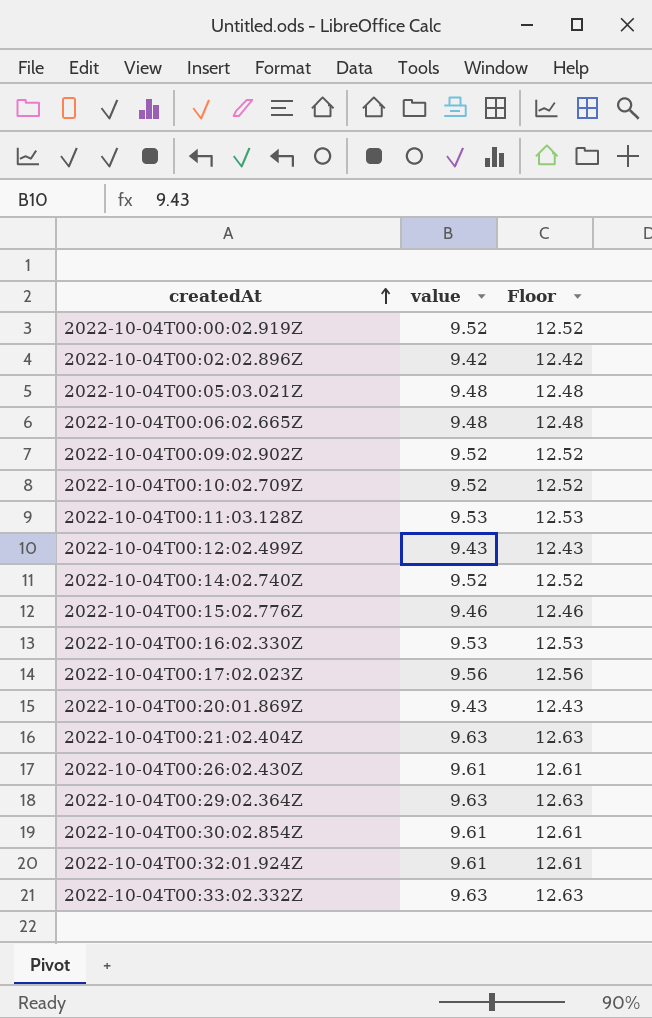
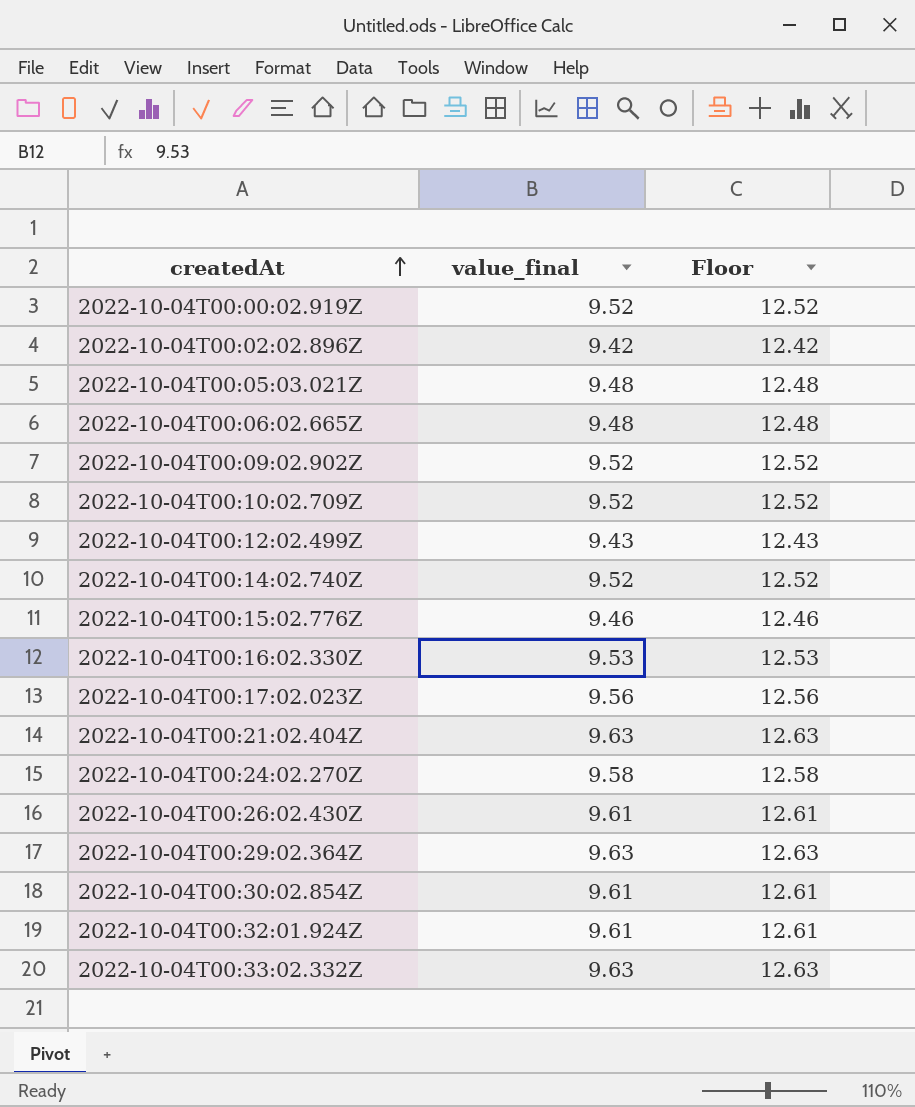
column name: value -> value_final
row 2022-10-04T00:11:03.128Z: 9.53 | 12.53 -> none
row 2022-10-04T00:20:01.869Z: 9.43 | 12.43 -> none
row 2022-10-04T00:24:02.270Z: none -> 9.58 | 12.58

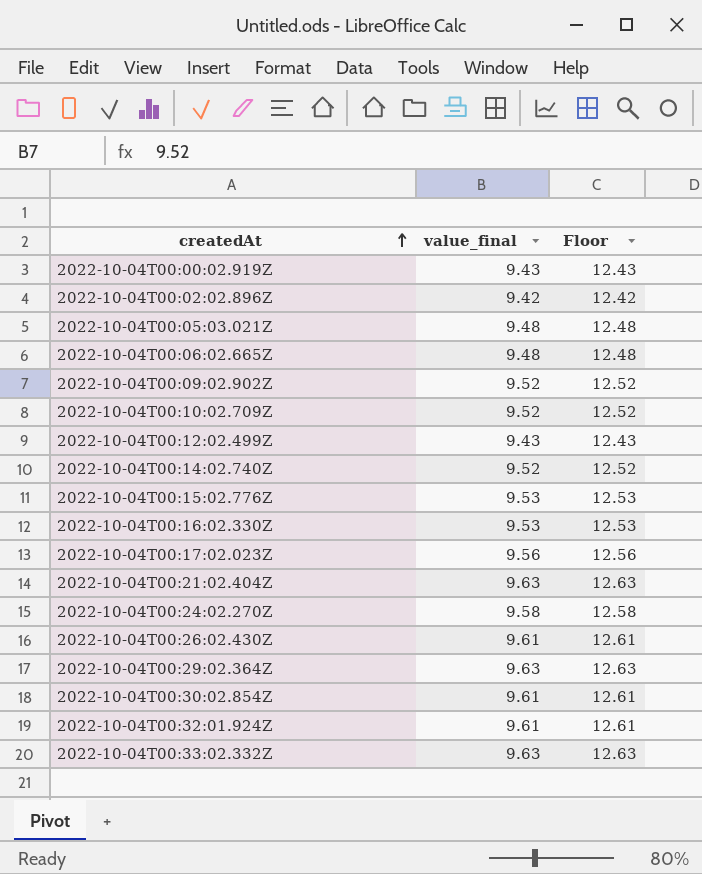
2022-10-04T00:00:02.919Z | value_final: 9.52 -> 9.43
2022-10-04T00:00:02.919Z | Floor: 12.52 -> 12.43
2022-10-04T00:15:02.776Z | value_final: 9.46 -> 9.53
2022-10-04T00:15:02.776Z | Floor: 12.46 -> 12.53

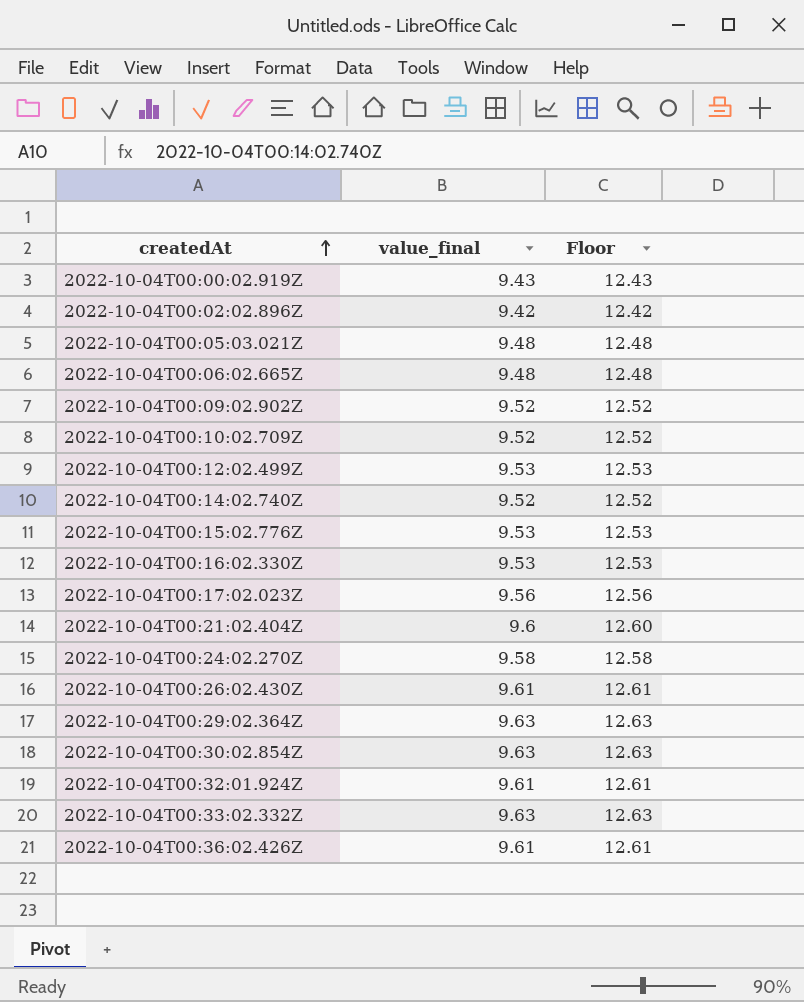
2022-10-04T00:12:02.499Z | value_final: 9.43 -> 9.53
2022-10-04T00:12:02.499Z | Floor: 12.43 -> 12.53
2022-10-04T00:21:02.404Z | value_final: 9.63 -> 9.6
2022-10-04T00:21:02.404Z | Floor: 12.63 -> 12.60
2022-10-04T00:30:02.854Z | value_final: 9.61 -> 9.63
2022-10-04T00:30:02.854Z | Floor: 12.61 -> 12.63
row 2022-10-04T00:36:02.426Z: none -> 9.61 | 12.61

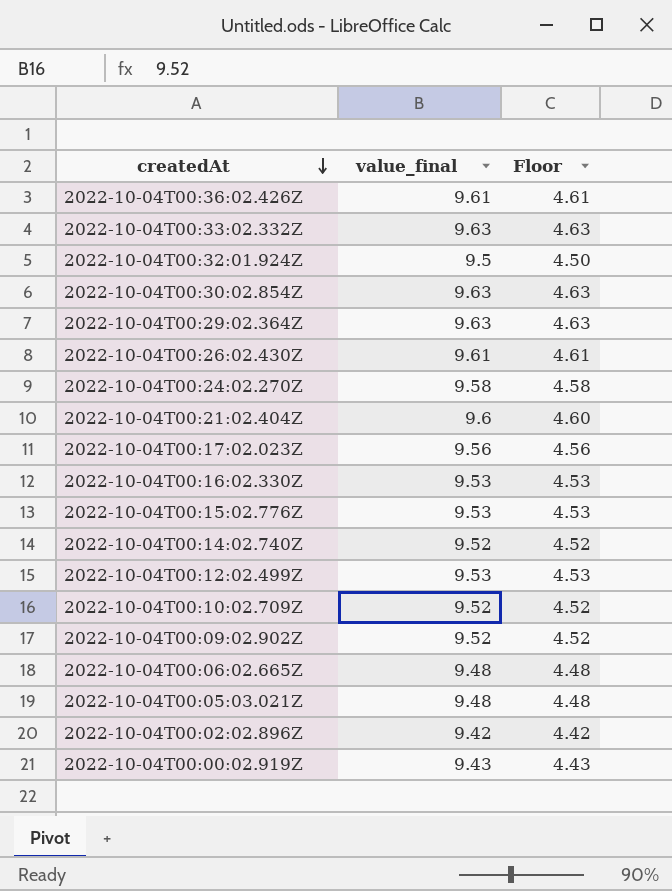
row order: createdAt ascending -> createdAt descending
column Floor | formula: [value_final] + 3 -> [value_final] - 5
2022-10-04T00:32:01.924Z | value_final: 9.61 -> 9.5

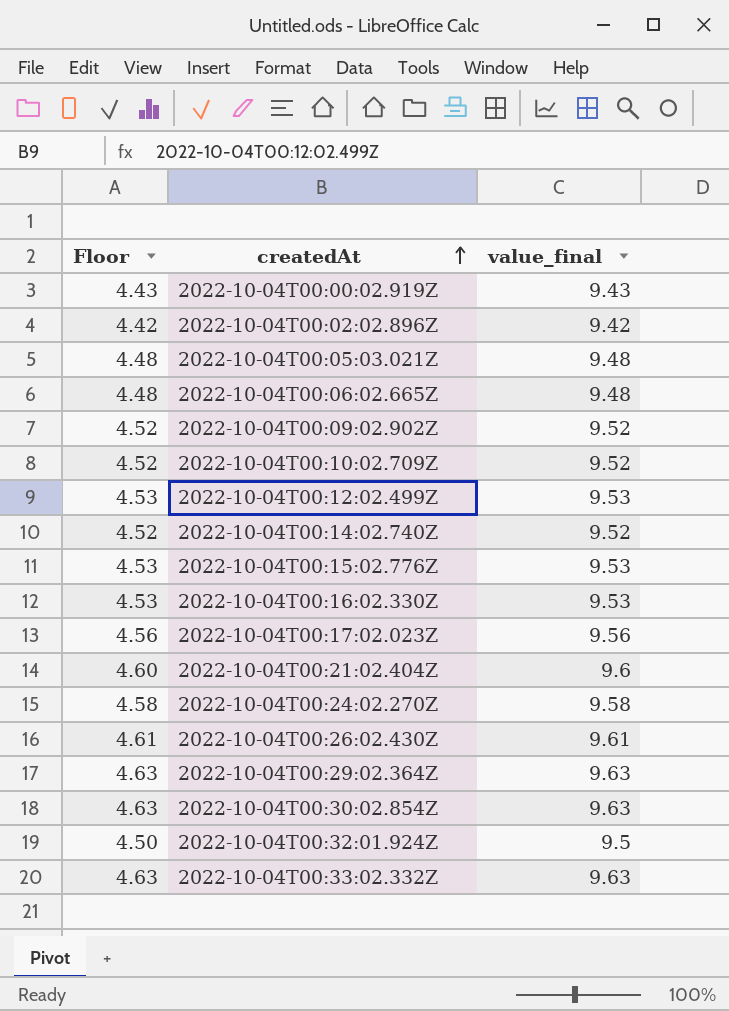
row order: createdAt descending -> createdAt ascending
column Floor | position: 3 -> 1
row 2022-10-04T00:36:02.426Z: 9.61 | 4.61 -> none

